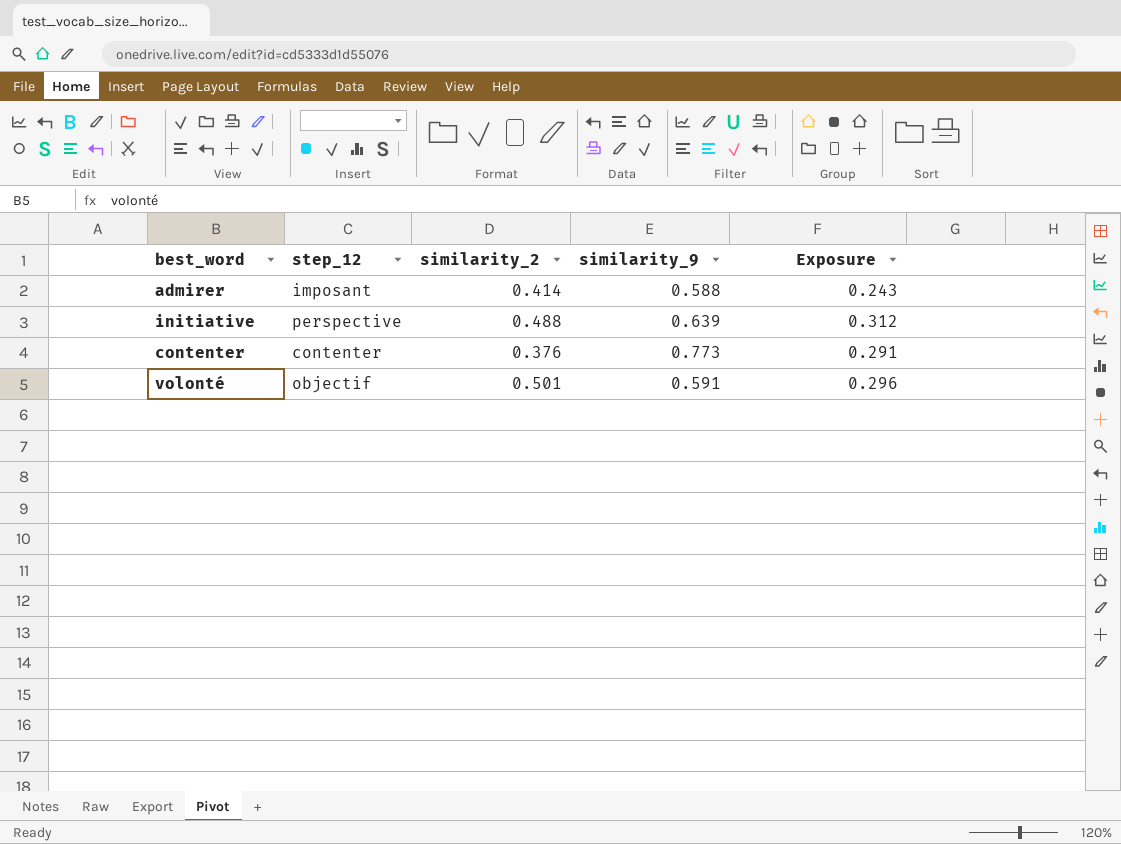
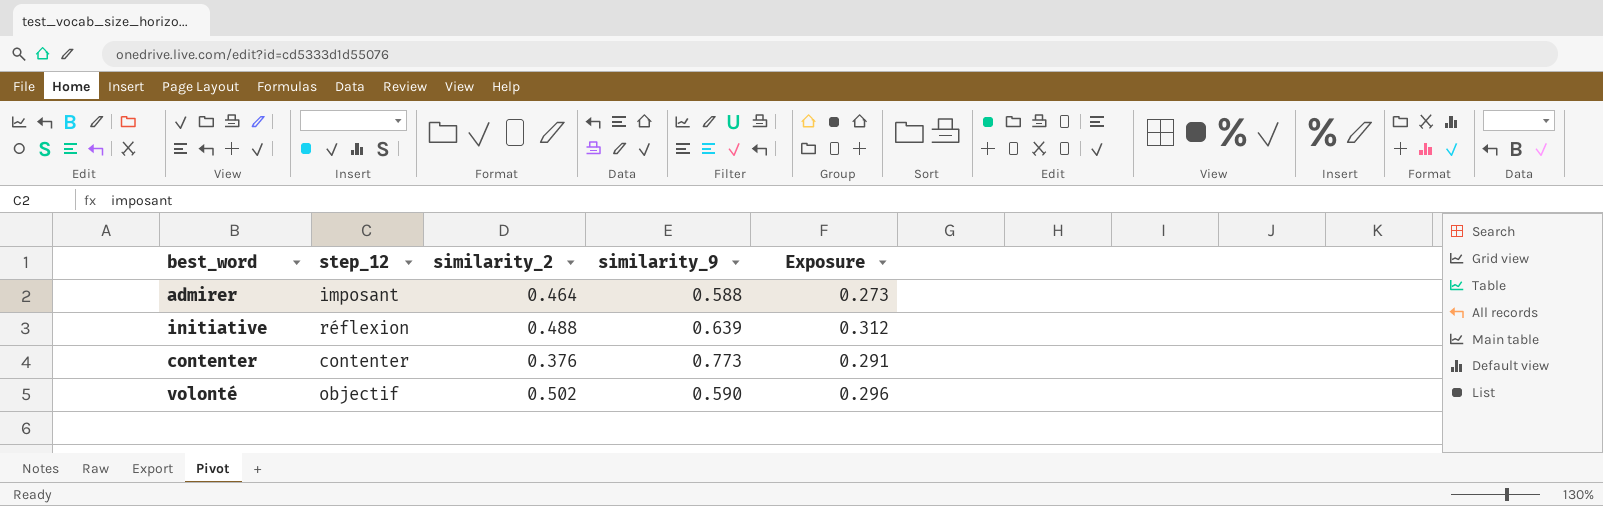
admirer | similarity_2: 0.414 -> 0.464
admirer | Exposure: 0.243 -> 0.273
initiative | step_12: perspective -> réflexion
volonté | similarity_2: 0.501 -> 0.502
volonté | similarity_9: 0.591 -> 0.590

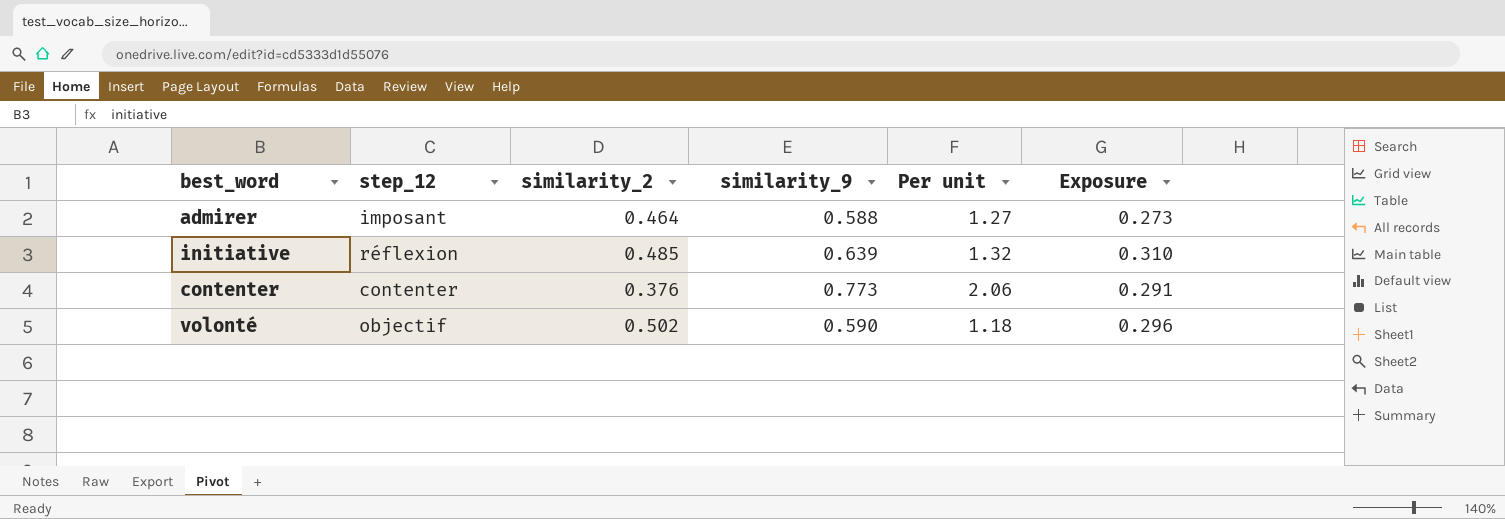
column Per unit | formula: none -> [similarity_9] / [similarity_2]
initiative | similarity_2: 0.488 -> 0.485
initiative | Exposure: 0.312 -> 0.310

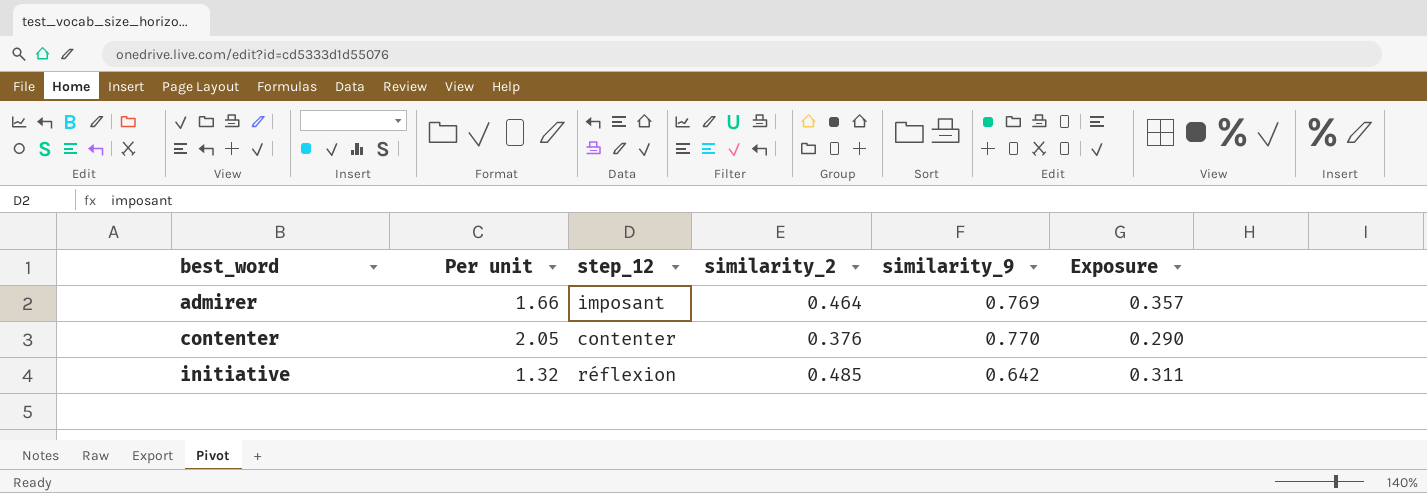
row order: none -> best_word ascending
column Per unit | position: 5 -> 2
row volonté: objectif | 0.502 | 0.590 | 1.18 | 0.296 -> none
admirer | Per unit: 1.27 -> 1.66
admirer | similarity_9: 0.588 -> 0.769
admirer | Exposure: 0.273 -> 0.357
contenter | Per unit: 2.06 -> 2.05
contenter | similarity_9: 0.773 -> 0.770
contenter | Exposure: 0.291 -> 0.290
initiative | similarity_9: 0.639 -> 0.642
initiative | Exposure: 0.310 -> 0.311

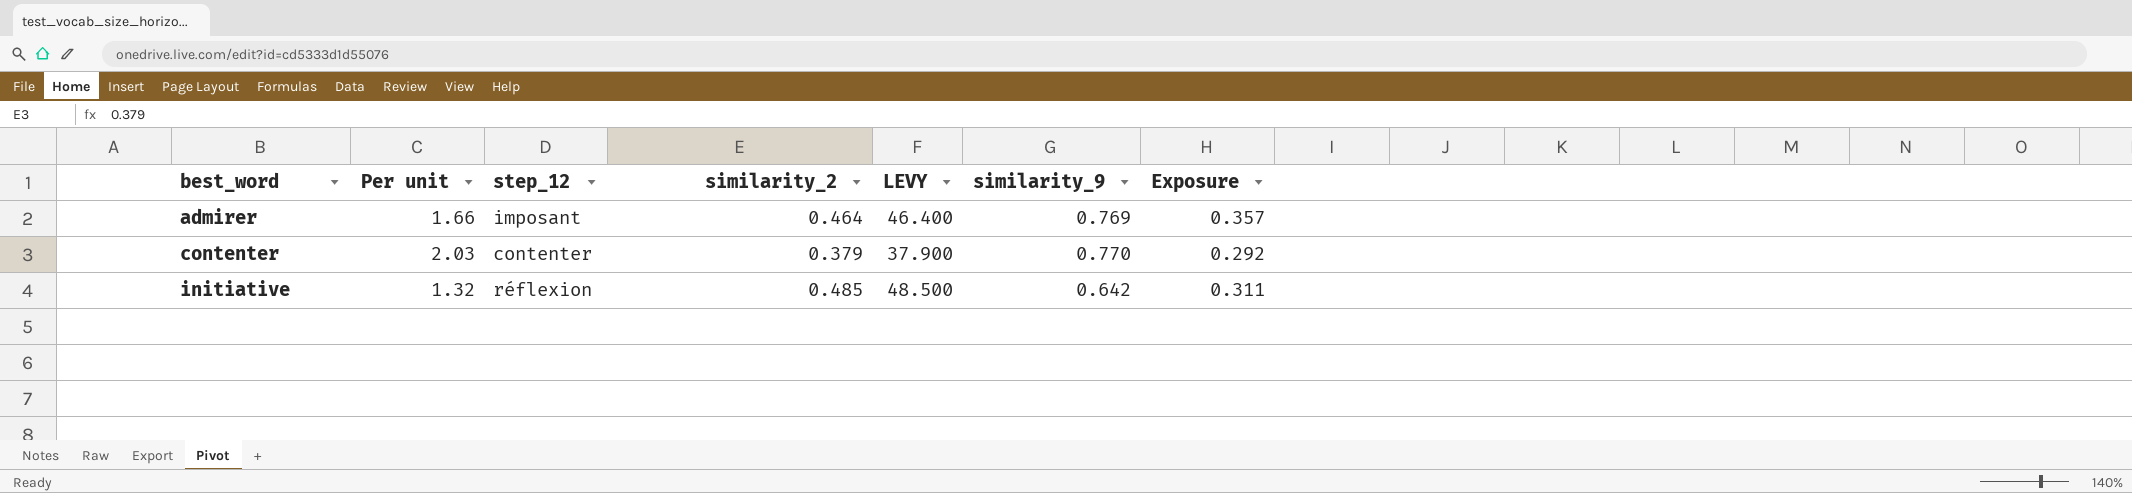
column LEVY | formula: none -> [similarity_2] * 100
contenter | Per unit: 2.05 -> 2.03
contenter | similarity_2: 0.376 -> 0.379
contenter | Exposure: 0.290 -> 0.292

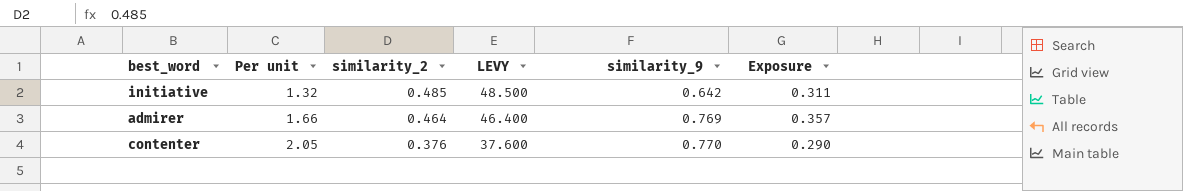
row order: best_word ascending -> Per unit ascending
column step_12 | position: 3 -> none
contenter | Per unit: 2.03 -> 2.05
contenter | similarity_2: 0.379 -> 0.376
contenter | LEVY: 37.900 -> 37.600
contenter | Exposure: 0.292 -> 0.290

